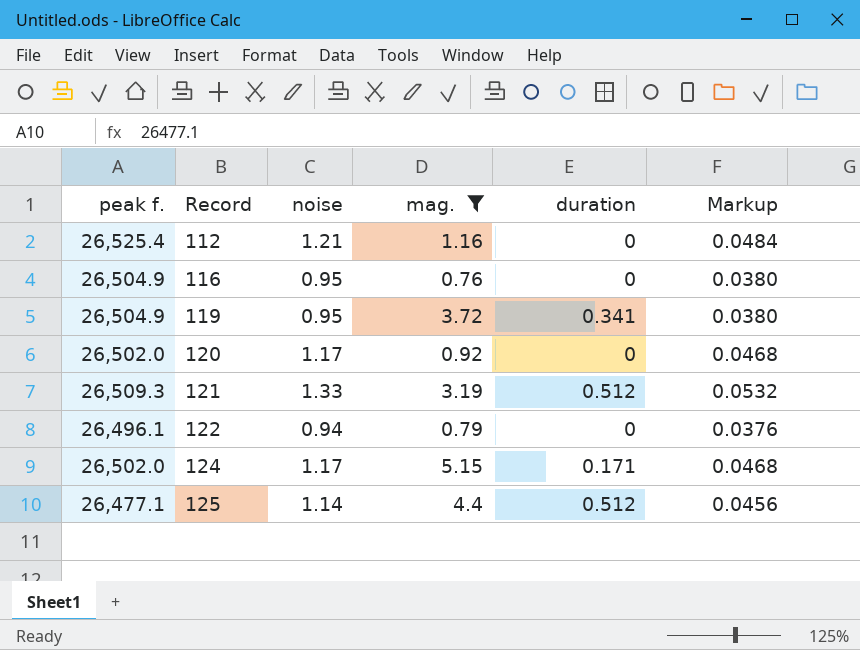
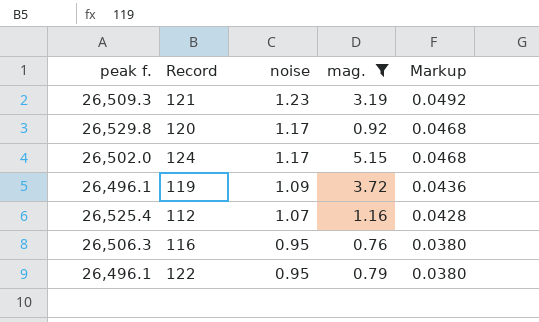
row order: Record ascending -> noise descending
column duration | position: 5 -> none
row 125: 26,477.1 | 1.14 | 4.4 | 0.512 | 0.0456 -> none
121 | noise: 1.33 -> 1.23
121 | Markup: 0.0532 -> 0.0492
120 | peak f.: 26,502.0 -> 26,529.8
119 | peak f.: 26,504.9 -> 26,496.1
119 | noise: 0.95 -> 1.09
119 | Markup: 0.0380 -> 0.0436
112 | noise: 1.21 -> 1.07
112 | Markup: 0.0484 -> 0.0428
116 | peak f.: 26,504.9 -> 26,506.3
122 | noise: 0.94 -> 0.95
122 | Markup: 0.0376 -> 0.0380

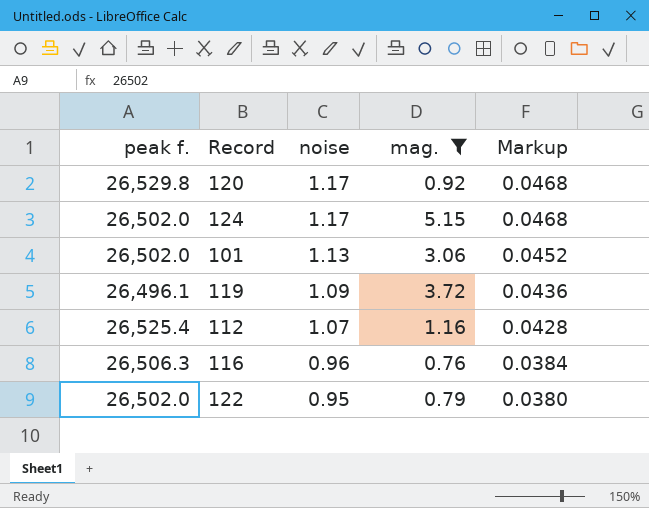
row 121: 26,509.3 | 1.23 | 3.19 | 0.0492 -> none
row 101: none -> 26,502.0 | 1.13 | 3.06 | 0.0452
116 | noise: 0.95 -> 0.96
116 | Markup: 0.0380 -> 0.0384
122 | peak f.: 26,496.1 -> 26,502.0

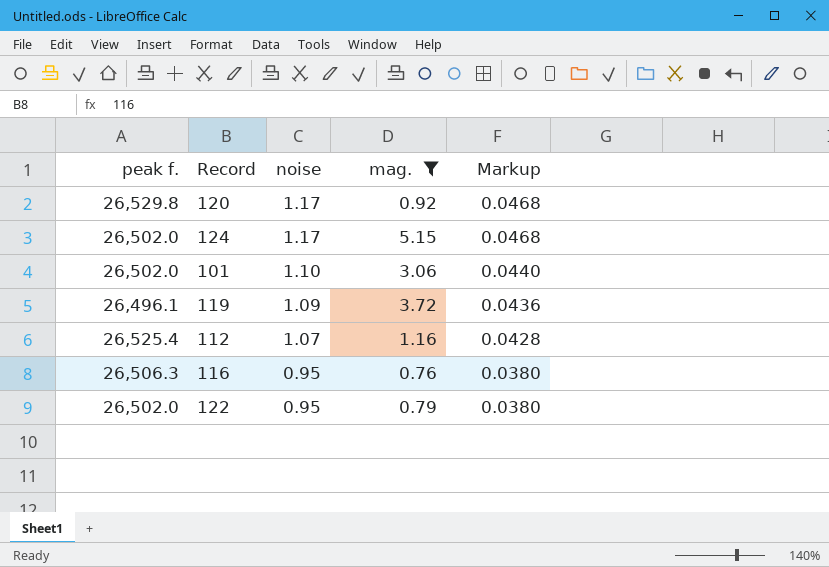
101 | noise: 1.13 -> 1.10
101 | Markup: 0.0452 -> 0.0440
116 | noise: 0.96 -> 0.95
116 | Markup: 0.0384 -> 0.0380

